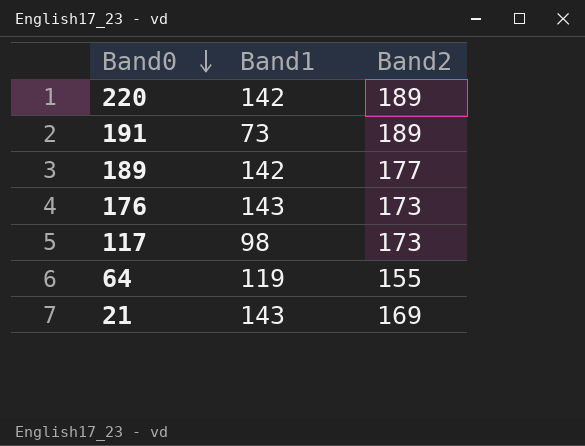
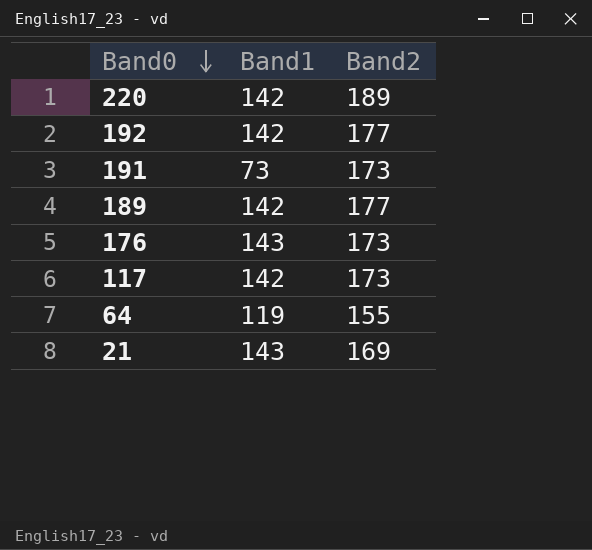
row 192: none -> 142 | 177
191 | Band2: 189 -> 173
117 | Band1: 98 -> 142

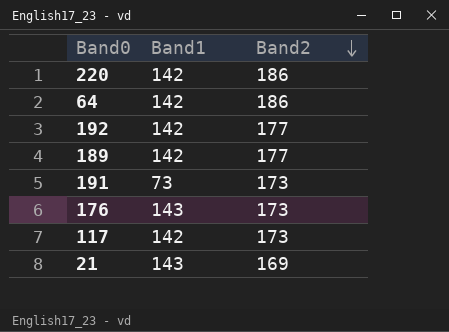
row order: Band0 descending -> Band2 descending
220 | Band2: 189 -> 186
64 | Band1: 119 -> 142
64 | Band2: 155 -> 186

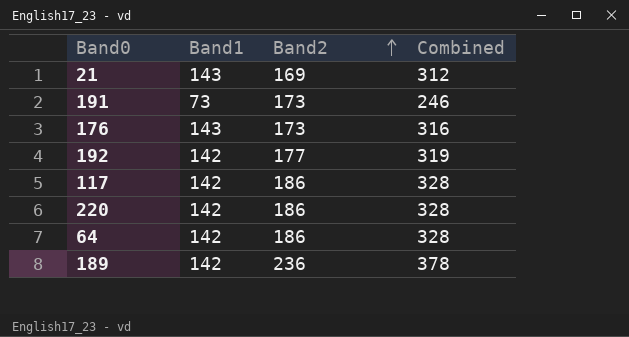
row order: Band2 descending -> Band2 ascending
column Combined | formula: none -> [Band1] + [Band2]
117 | Band2: 173 -> 186
189 | Band2: 177 -> 236

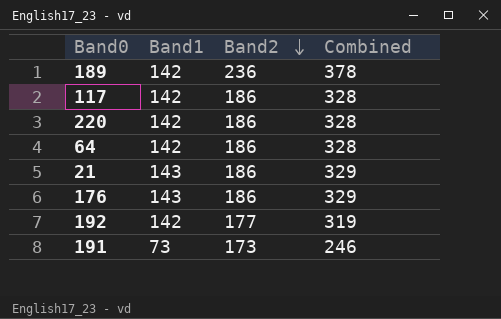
row order: Band2 ascending -> Band2 descending
21 | Band2: 169 -> 186
21 | Combined: 312 -> 329
176 | Band2: 173 -> 186
176 | Combined: 316 -> 329

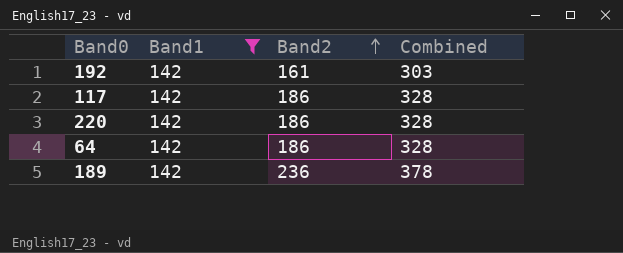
filter: none -> Band1 = 142
row order: Band2 descending -> Band2 ascending
192 | Band2: 177 -> 161
192 | Combined: 319 -> 303

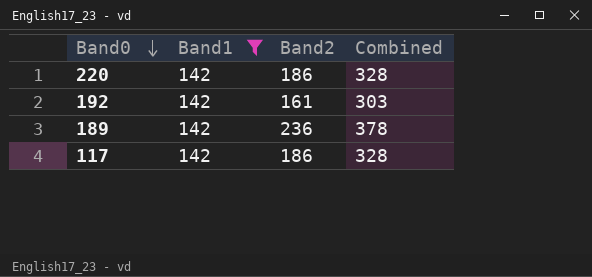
row order: Band2 ascending -> Band0 descending
row 64: 142 | 186 | 328 -> none

